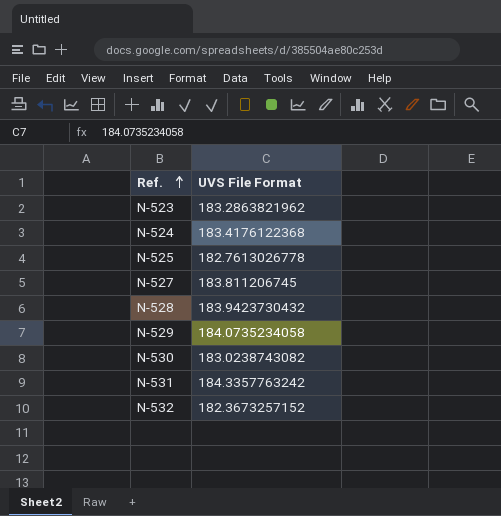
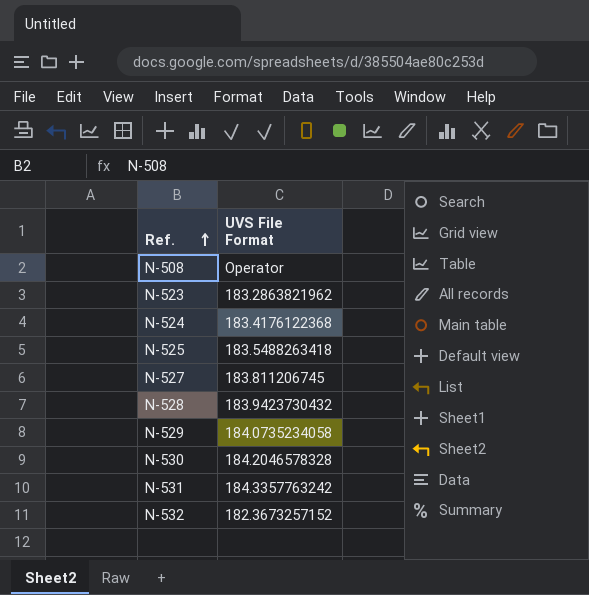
row N-508: none -> Operator
N-525 | UVS File Format: 182.7613026778 -> 183.5488263418
N-530 | UVS File Format: 183.0238743082 -> 184.2046578328

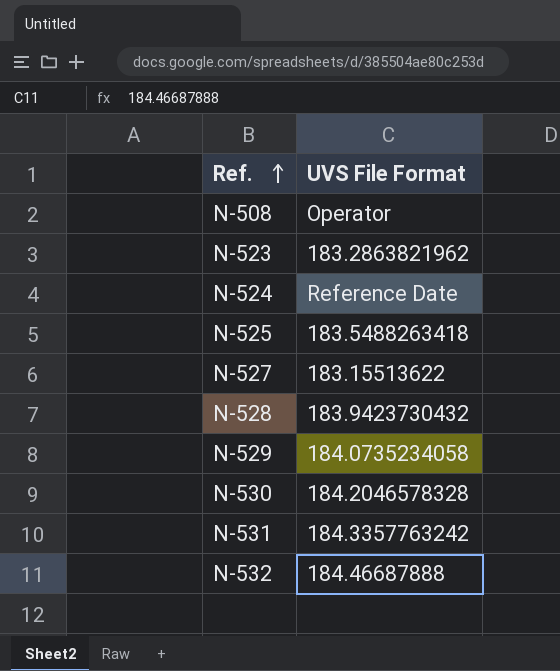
N-524 | UVS File Format: 183.4176122368 -> Reference Date
N-527 | UVS File Format: 183.811206745 -> 183.15513622
N-532 | UVS File Format: 182.3673257152 -> 184.46687888

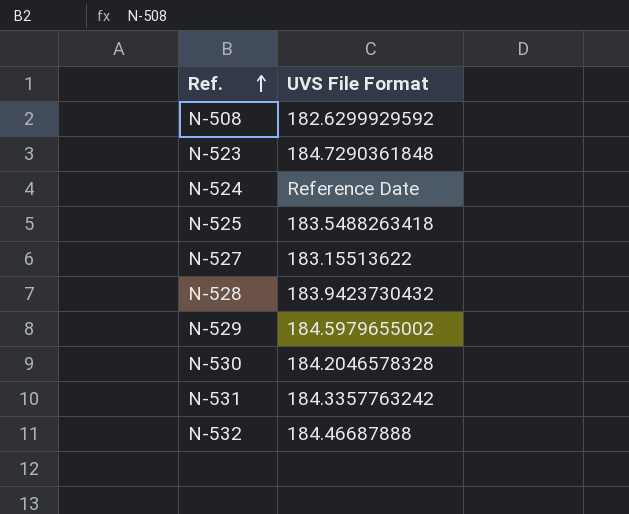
N-508 | UVS File Format: Operator -> 182.6299929592
N-523 | UVS File Format: 183.2863821962 -> 184.7290361848
N-529 | UVS File Format: 184.0735234058 -> 184.5979655002

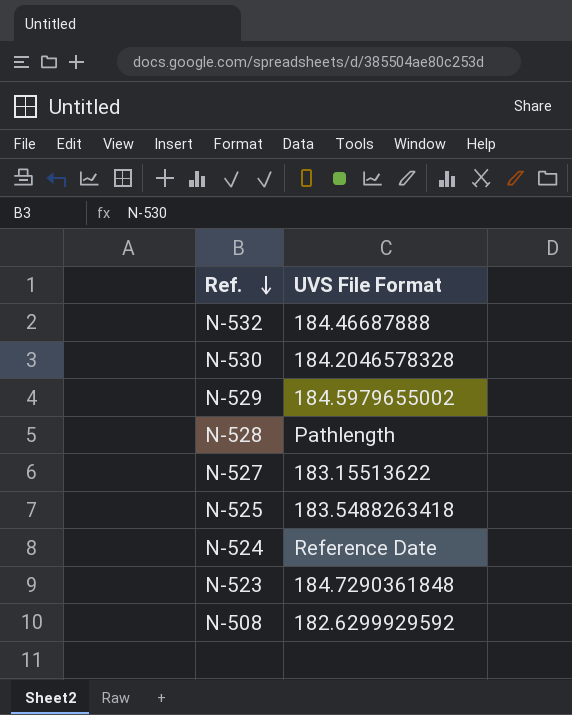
row order: Ref. ascending -> Ref. descending
row N-531: 184.3357763242 -> none
N-528 | UVS File Format: 183.9423730432 -> Pathlength

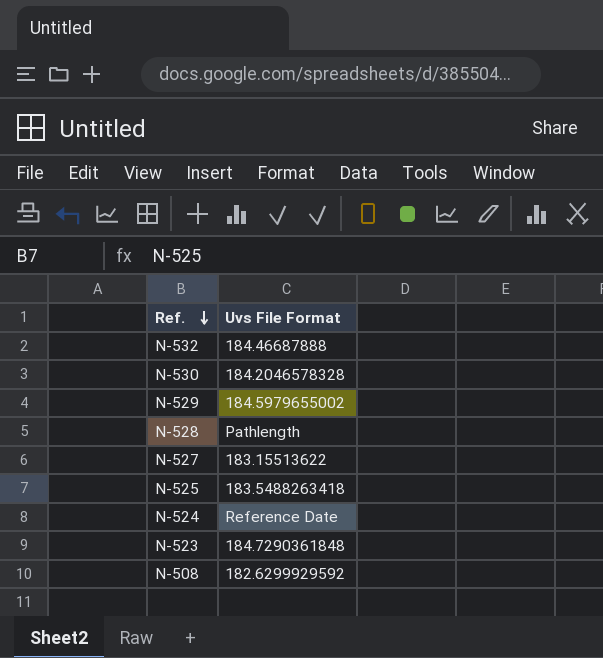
column name: UVS File Format -> Uvs File Format

